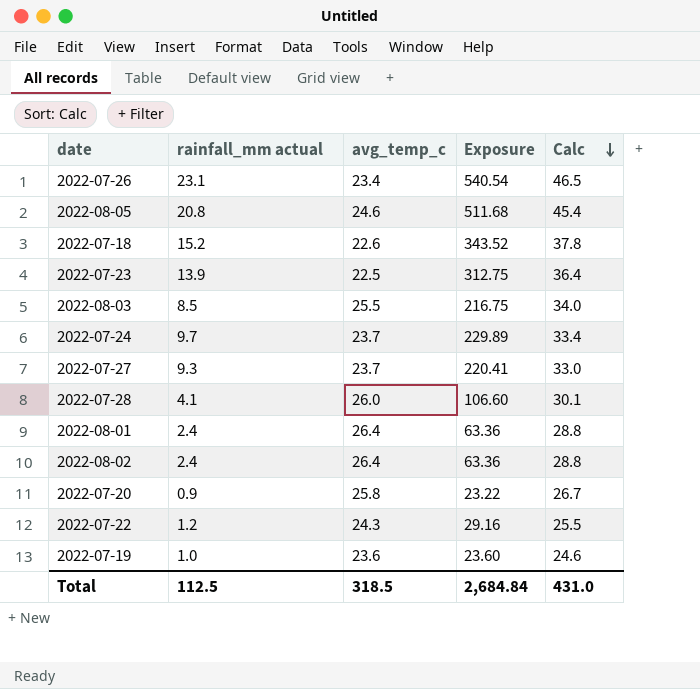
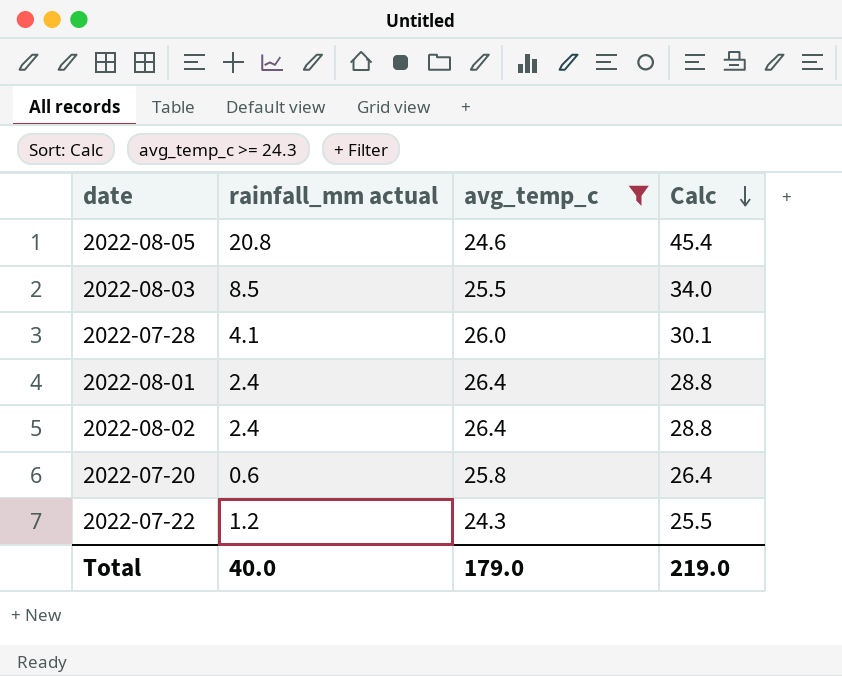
filter: none -> avg_temp_c >= 24.3
column Exposure | formula: [rainfall_mm actual] * [avg_temp_c] -> none
2022-07-20 | rainfall_mm actual: 0.9 -> 0.6
2022-07-20 | Calc: 26.7 -> 26.4
Total | rainfall_mm actual: 112.5 -> 40.0
Total | avg_temp_c: 318.5 -> 179.0
Total | Calc: 431.0 -> 219.0

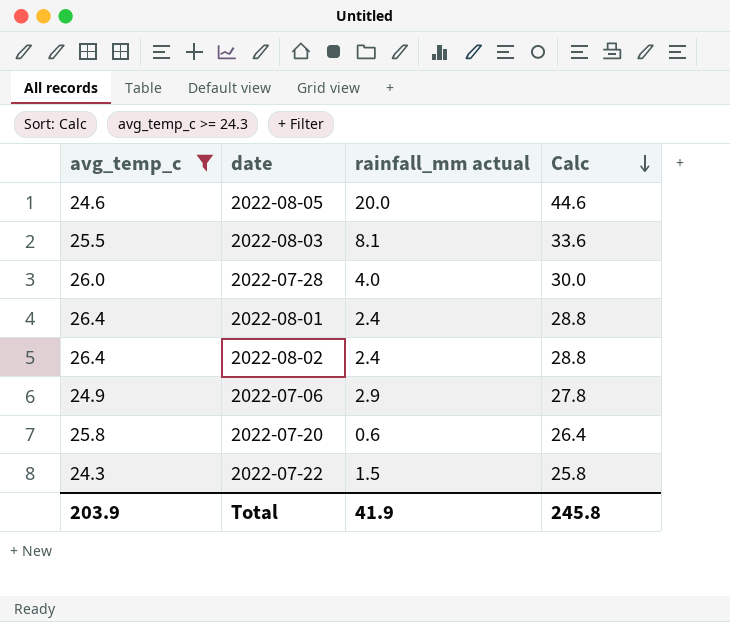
column avg_temp_c | position: 3 -> 1
2022-08-05 | rainfall_mm actual: 20.8 -> 20.0
2022-08-05 | Calc: 45.4 -> 44.6
2022-08-03 | rainfall_mm actual: 8.5 -> 8.1
2022-08-03 | Calc: 34.0 -> 33.6
2022-07-28 | rainfall_mm actual: 4.1 -> 4.0
2022-07-28 | Calc: 30.1 -> 30.0
row 2022-07-06: none -> 24.9 | 2.9 | 27.8
2022-07-22 | rainfall_mm actual: 1.2 -> 1.5
2022-07-22 | Calc: 25.5 -> 25.8
Total | avg_temp_c: 179.0 -> 203.9
Total | rainfall_mm actual: 40.0 -> 41.9
Total | Calc: 219.0 -> 245.8

